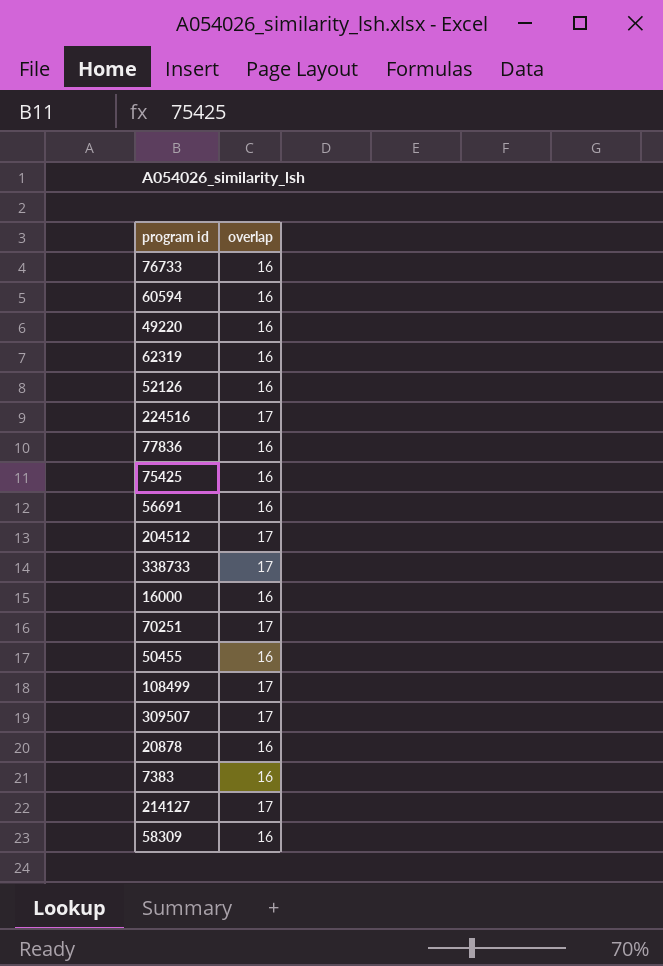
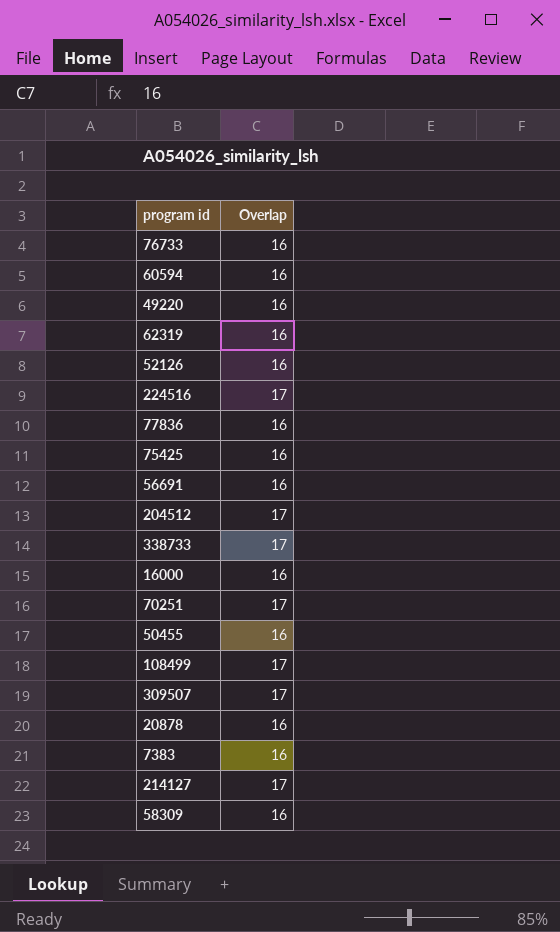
column name: overlap -> Overlap

